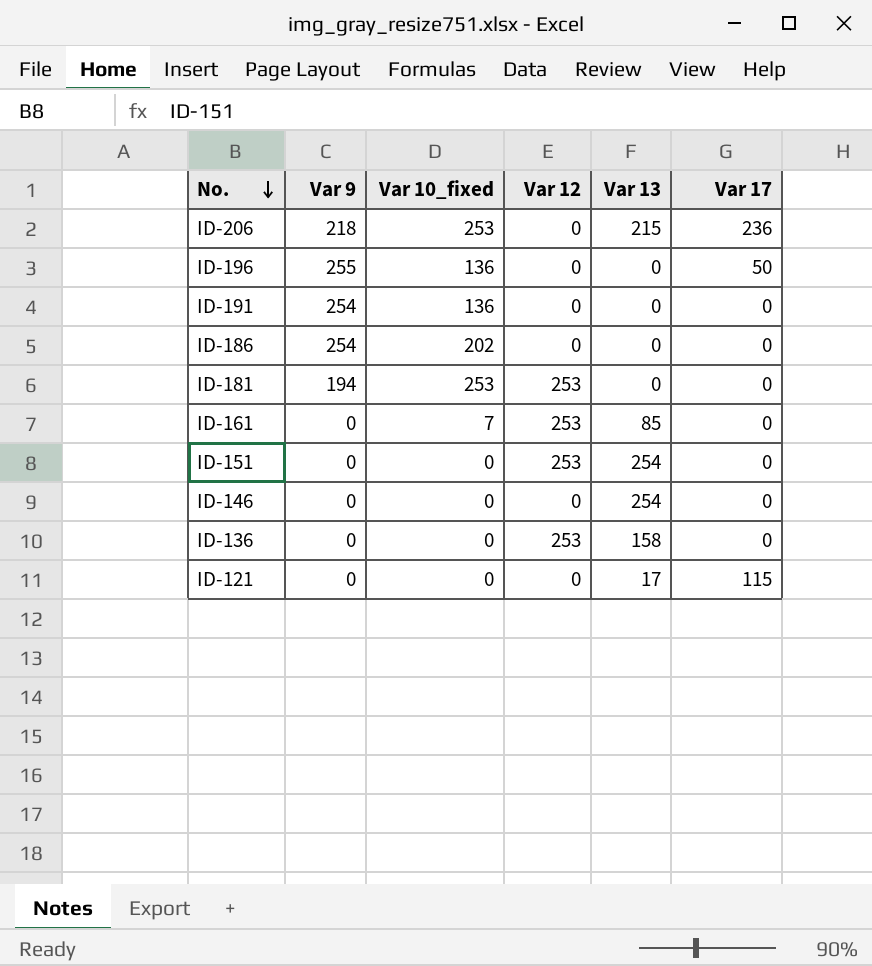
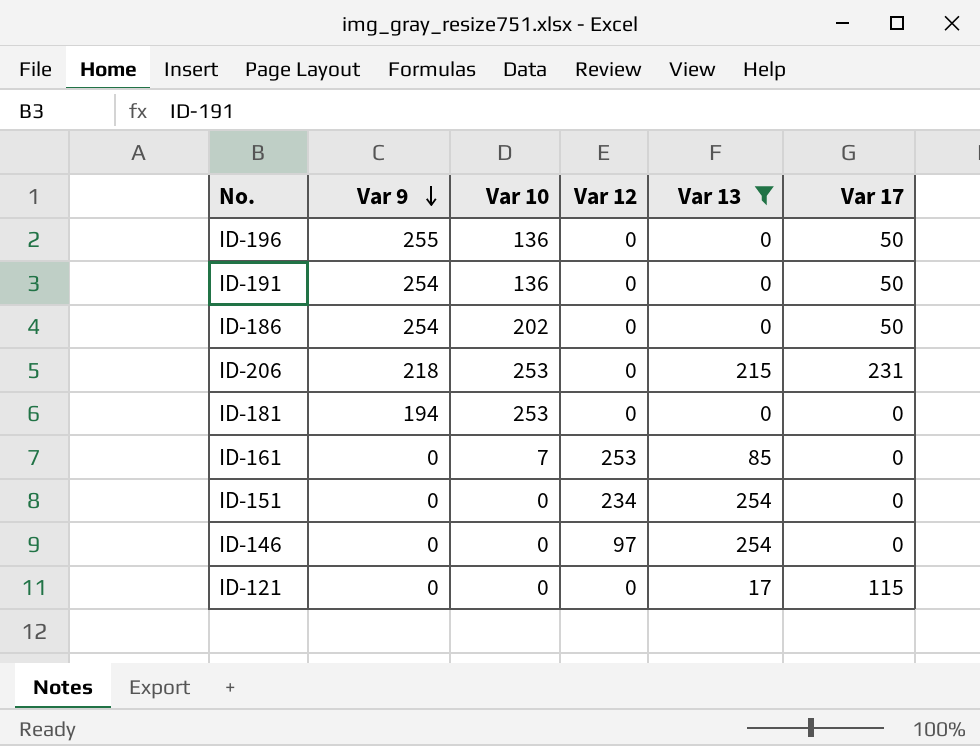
filter: none -> Var 13 != 158
row order: No. descending -> Var 9 descending
column name: Var 10_fixed -> Var 10
ID-191 | Var 17: 0 -> 50
ID-186 | Var 17: 0 -> 50
ID-206 | Var 17: 236 -> 231
ID-181 | Var 12: 253 -> 0
ID-151 | Var 12: 253 -> 234
ID-146 | Var 12: 0 -> 97

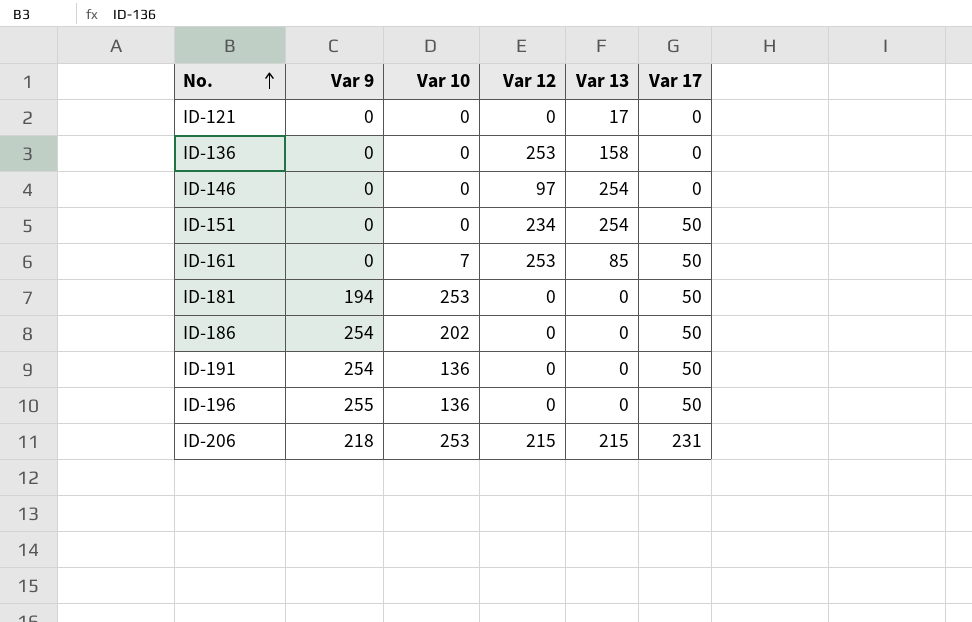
filter: Var 13 != 158 -> none
row order: Var 9 descending -> No. ascending
ID-121 | Var 17: 115 -> 0
ID-151 | Var 17: 0 -> 50
ID-161 | Var 17: 0 -> 50
ID-181 | Var 17: 0 -> 50
ID-206 | Var 12: 0 -> 215

